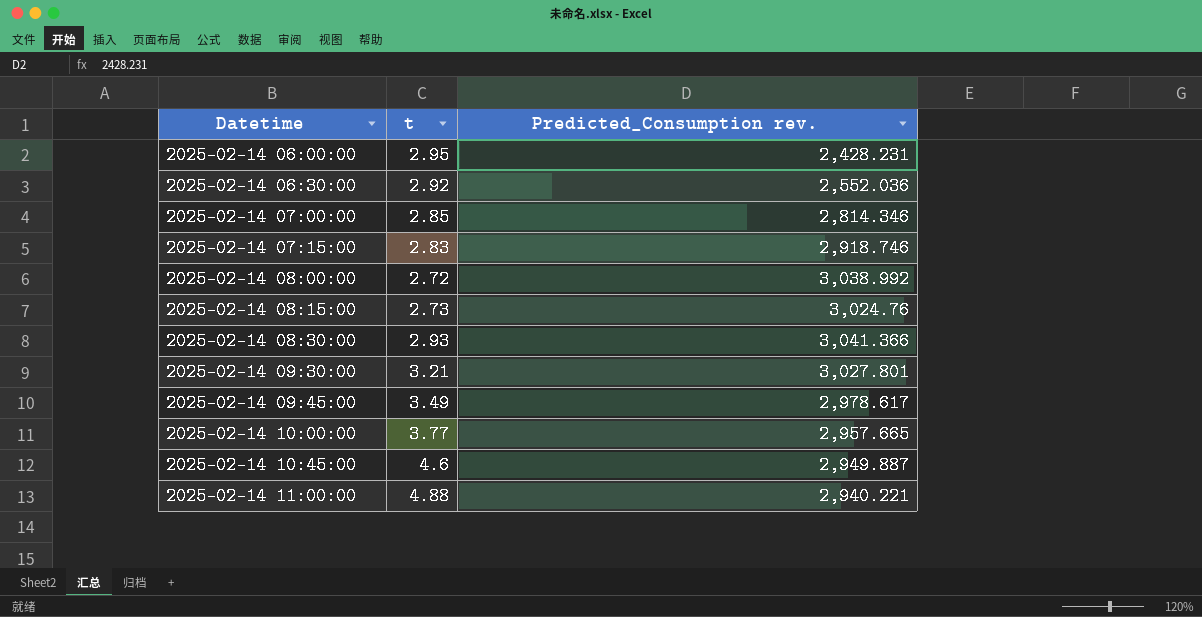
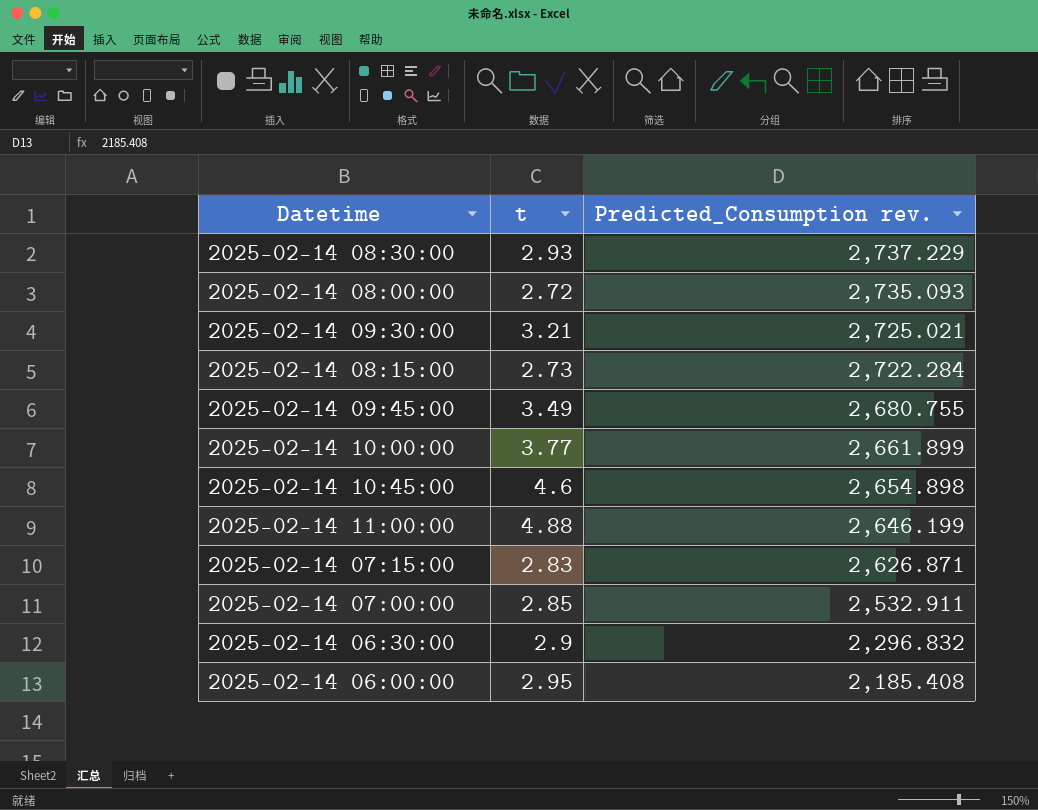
row order: Datetime ascending -> Predicted_Consumption rev. descending
2025-02-14 08:30:00 | Predicted_Consumption rev.: 3,041.366 -> 2,737.229
2025-02-14 08:00:00 | Predicted_Consumption rev.: 3,038.992 -> 2,735.093
2025-02-14 09:30:00 | Predicted_Consumption rev.: 3,027.801 -> 2,725.021
2025-02-14 08:15:00 | Predicted_Consumption rev.: 3,024.76 -> 2,722.284
2025-02-14 09:45:00 | Predicted_Consumption rev.: 2,978.617 -> 2,680.755
2025-02-14 10:00:00 | Predicted_Consumption rev.: 2,957.665 -> 2,661.899
2025-02-14 10:45:00 | Predicted_Consumption rev.: 2,949.887 -> 2,654.898
2025-02-14 11:00:00 | Predicted_Consumption rev.: 2,940.221 -> 2,646.199
2025-02-14 07:15:00 | Predicted_Consumption rev.: 2,918.746 -> 2,626.871
2025-02-14 07:00:00 | Predicted_Consumption rev.: 2,814.346 -> 2,532.911
2025-02-14 06:30:00 | t: 2.92 -> 2.9
2025-02-14 06:30:00 | Predicted_Consumption rev.: 2,552.036 -> 2,296.832
2025-02-14 06:00:00 | Predicted_Consumption rev.: 2,428.231 -> 2,185.408

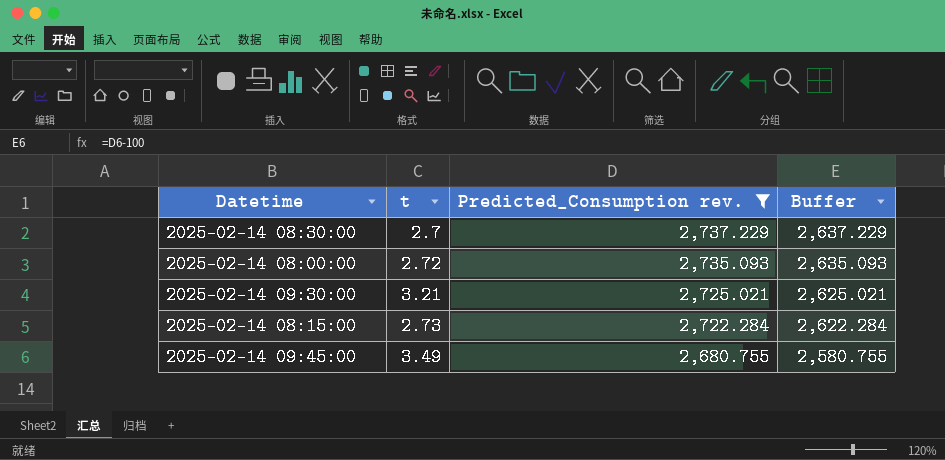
filter: none -> Predicted_Consumption rev. >= 2,680.755
column Buffer | formula: none -> [Predicted_Consumption rev.] - 100
2025-02-14 08:30:00 | t: 2.93 -> 2.7

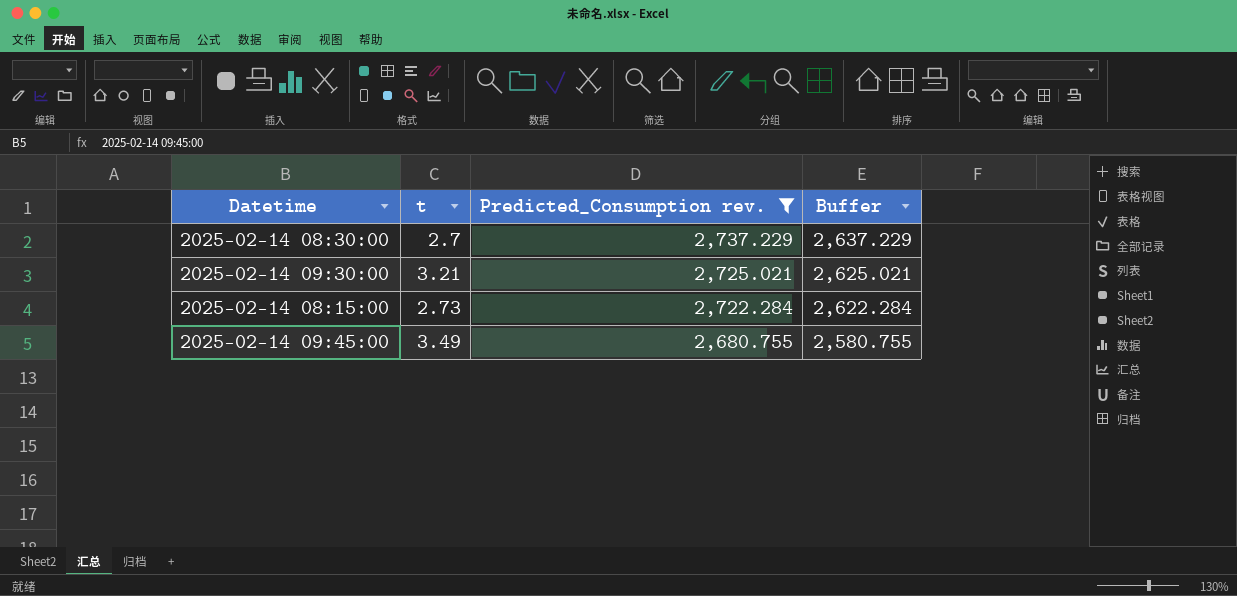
row 2025-02-14 08:00:00: 2.72 | 2,735.093 | 2,635.093 -> none

